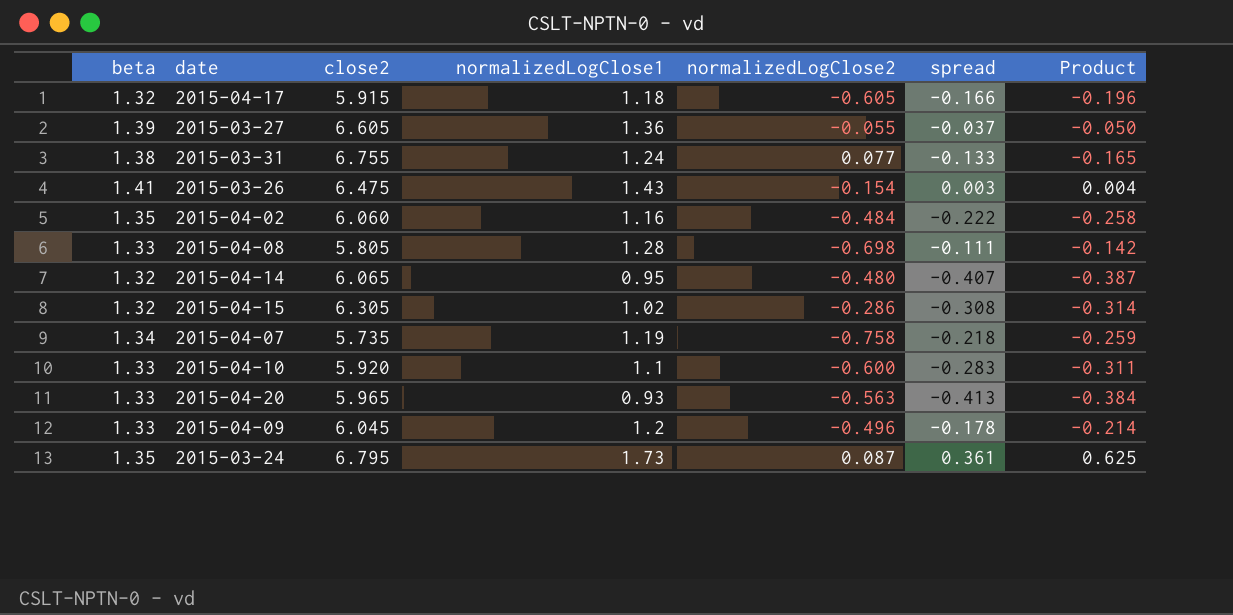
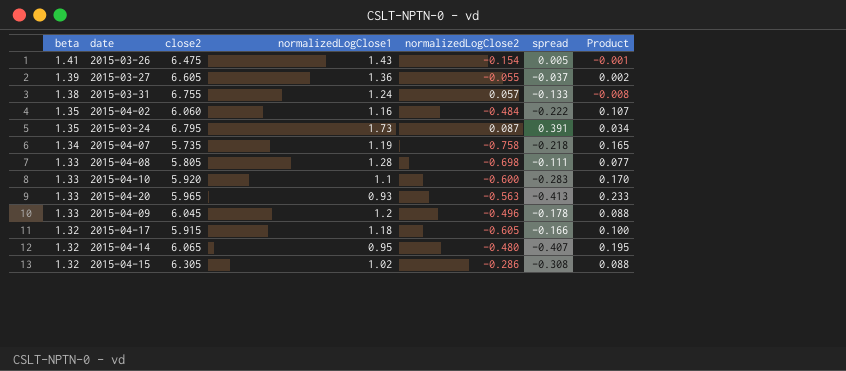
row order: none -> beta descending
column Product | formula: [normalizedLogClose1] * [spread] -> [normalizedLogClose2] * [spread]
2015-03-26 | spread: 0.003 -> 0.005
2015-03-31 | normalizedLogClose2: 0.077 -> 0.057
2015-03-24 | spread: 0.361 -> 0.391

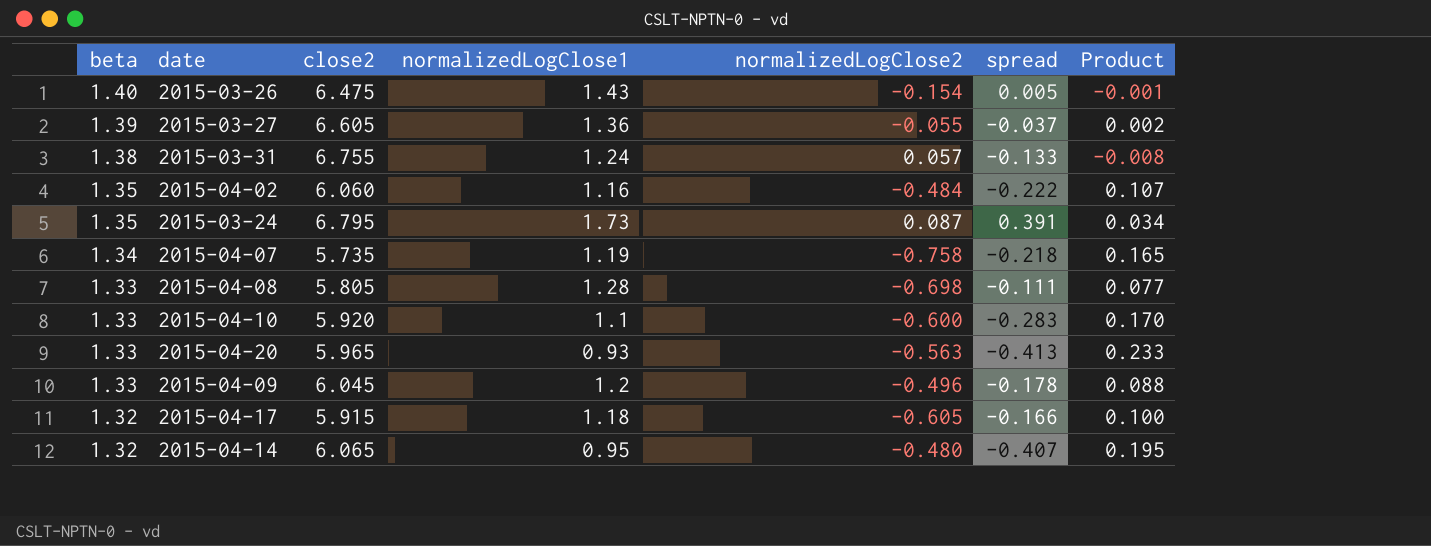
row 2015-04-15: 1.32 | 6.305 | 1.02 | -0.286 | -0.308 | 0.088 -> none
2015-03-26 | beta: 1.41 -> 1.40

